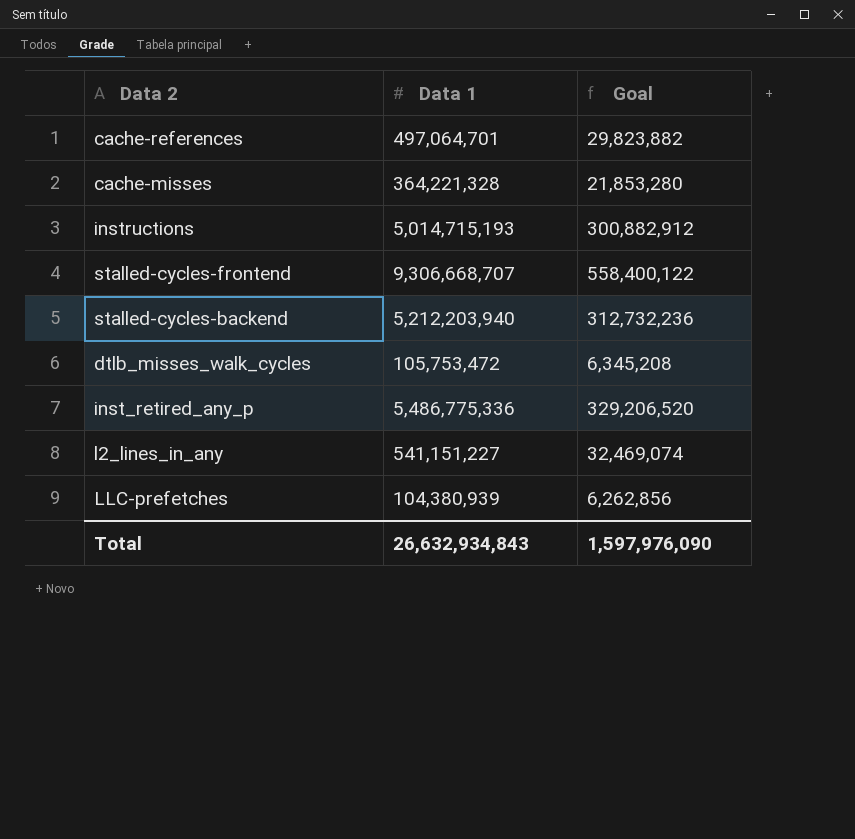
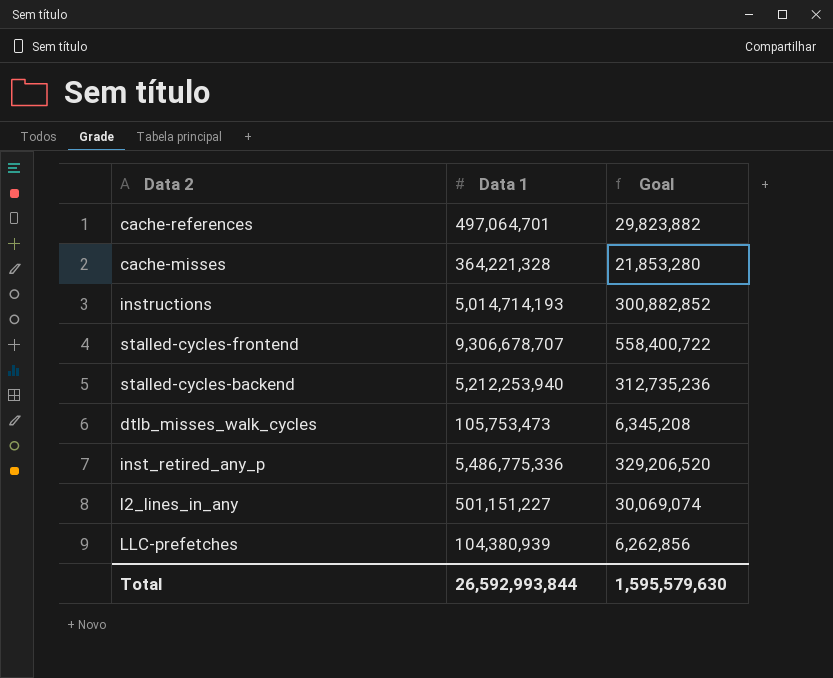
instructions | Data 1: 5,014,715,193 -> 5,014,714,193
instructions | Goal: 300,882,912 -> 300,882,852
stalled-cycles-frontend | Data 1: 9,306,668,707 -> 9,306,678,707
stalled-cycles-frontend | Goal: 558,400,122 -> 558,400,722
stalled-cycles-backend | Data 1: 5,212,203,940 -> 5,212,253,940
stalled-cycles-backend | Goal: 312,732,236 -> 312,735,236
dtlb_misses_walk_cycles | Data 1: 105,753,472 -> 105,753,473
l2_lines_in_any | Data 1: 541,151,227 -> 501,151,227
l2_lines_in_any | Goal: 32,469,074 -> 30,069,074
Total | Data 1: 26,632,934,843 -> 26,592,993,844
Total | Goal: 1,597,976,090 -> 1,595,579,630

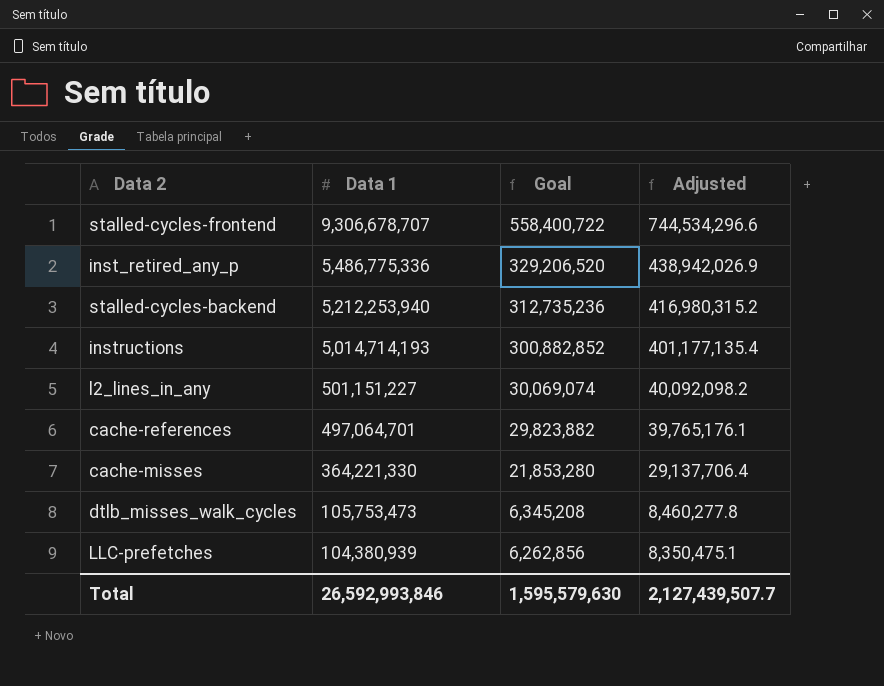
row order: none -> Data 1 descending
column Adjusted | formula: none -> [Data 1] * 0.08
cache-misses | Data 1: 364,221,328 -> 364,221,330
Total | Data 1: 26,592,993,844 -> 26,592,993,846

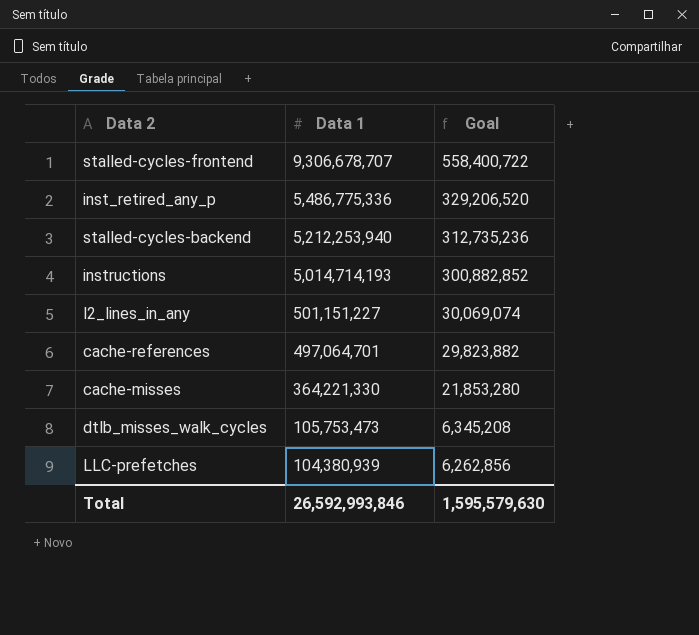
column Adjusted | formula: [Data 1] * 0.08 -> none

